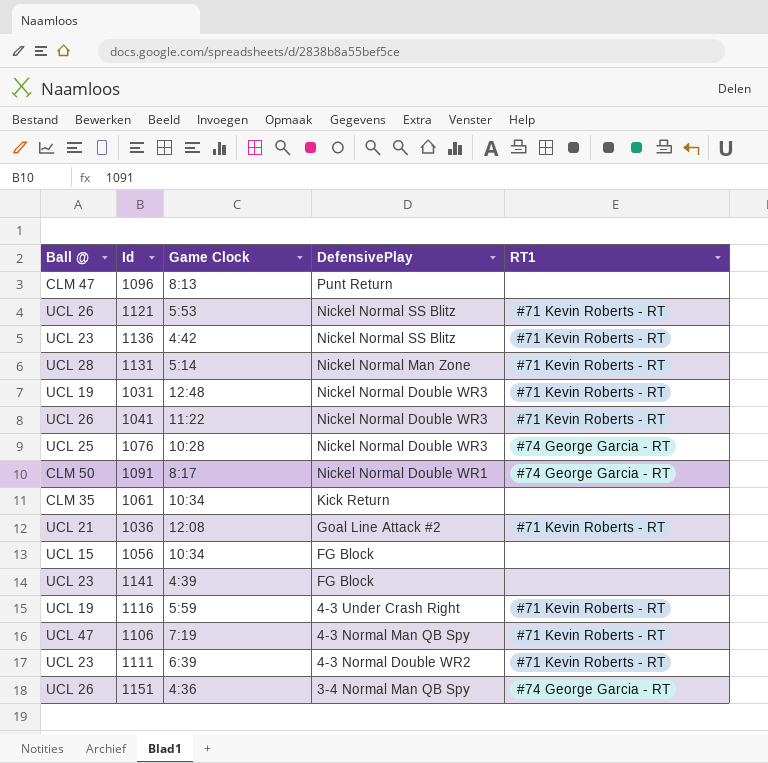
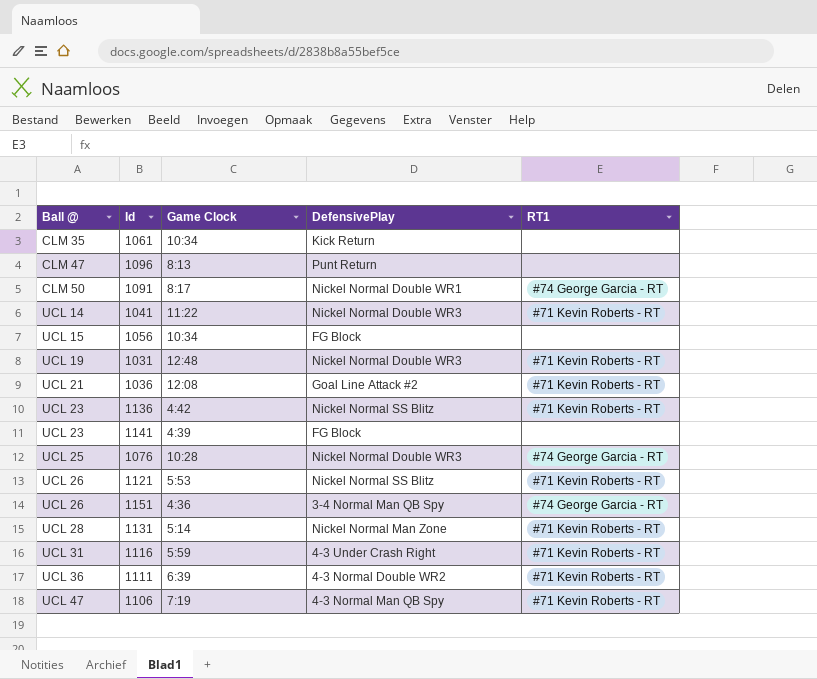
row order: DefensivePlay descending -> Ball @ ascending
1041 | Ball @: UCL 26 -> UCL 14
1116 | Ball @: UCL 19 -> UCL 31
1111 | Ball @: UCL 23 -> UCL 36

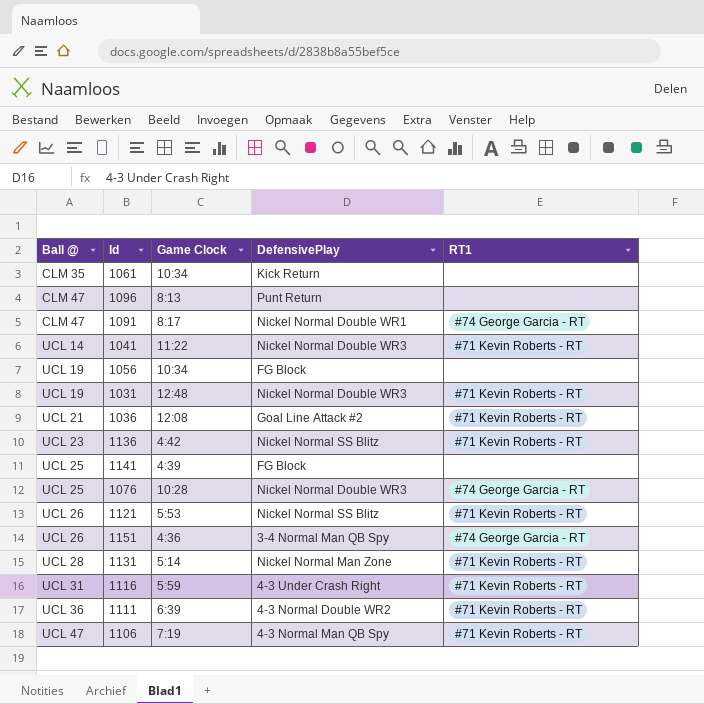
1091 | Ball @: CLM 50 -> CLM 47
1056 | Ball @: UCL 15 -> UCL 19
1141 | Ball @: UCL 23 -> UCL 25

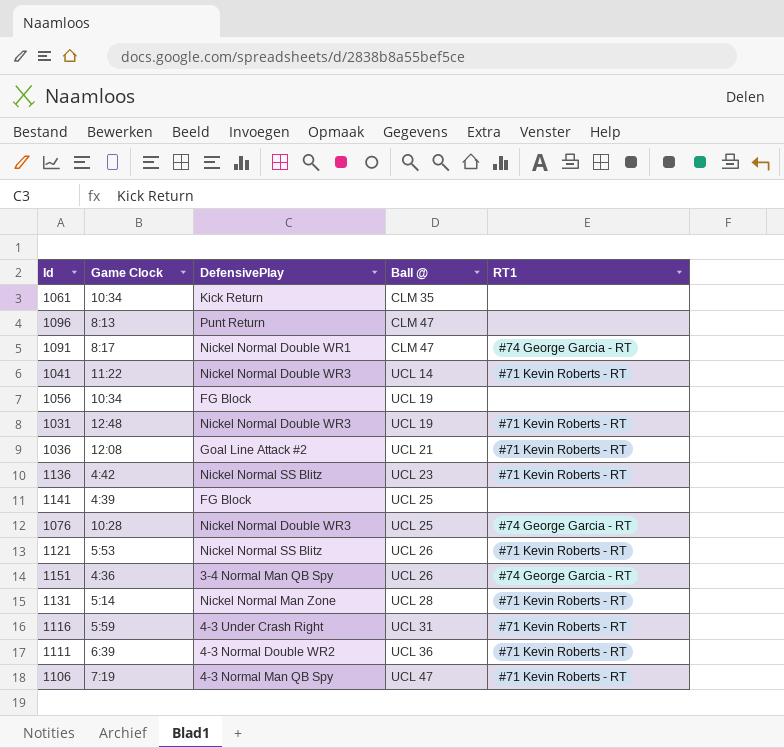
column Ball @ | position: 1 -> 4

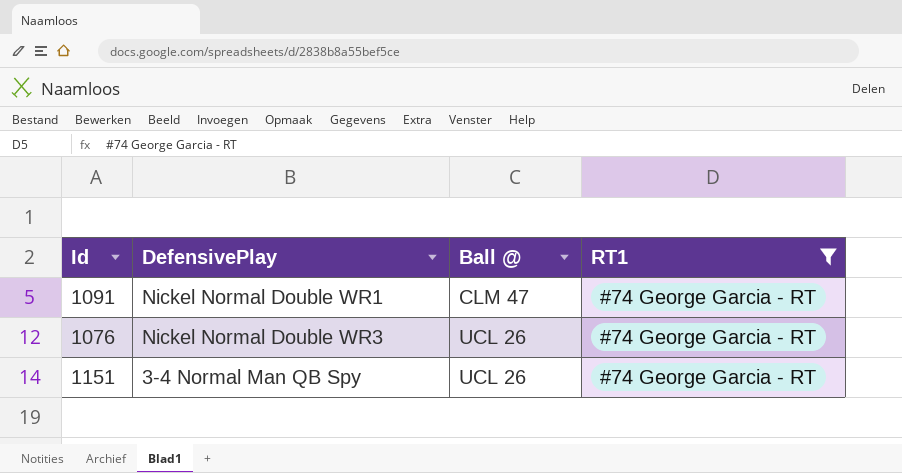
filter: none -> RT1 = #74 George Garcia - RT
column Game Clock | position: 2 -> none
1076 | Ball @: UCL 25 -> UCL 26

